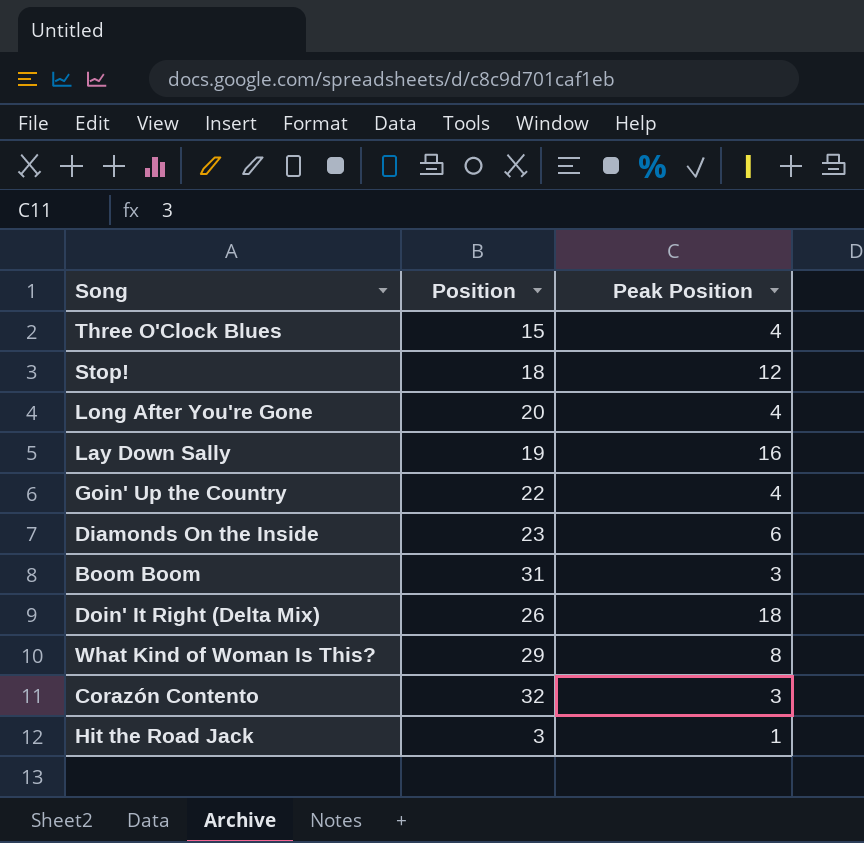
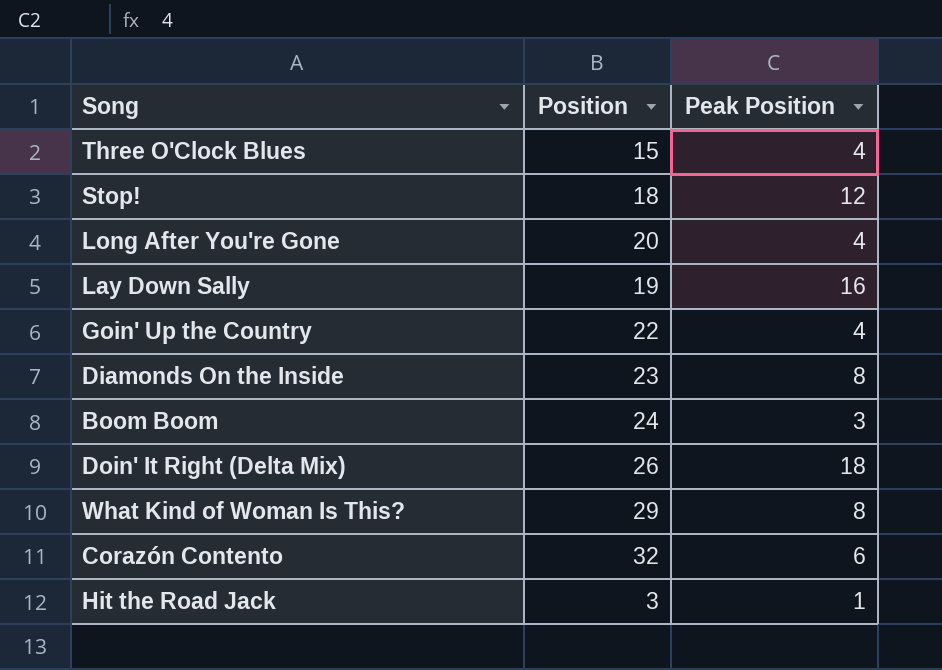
Diamonds On the Inside | Peak Position: 6 -> 8
Boom Boom | Position: 31 -> 24
Corazón Contento | Peak Position: 3 -> 6

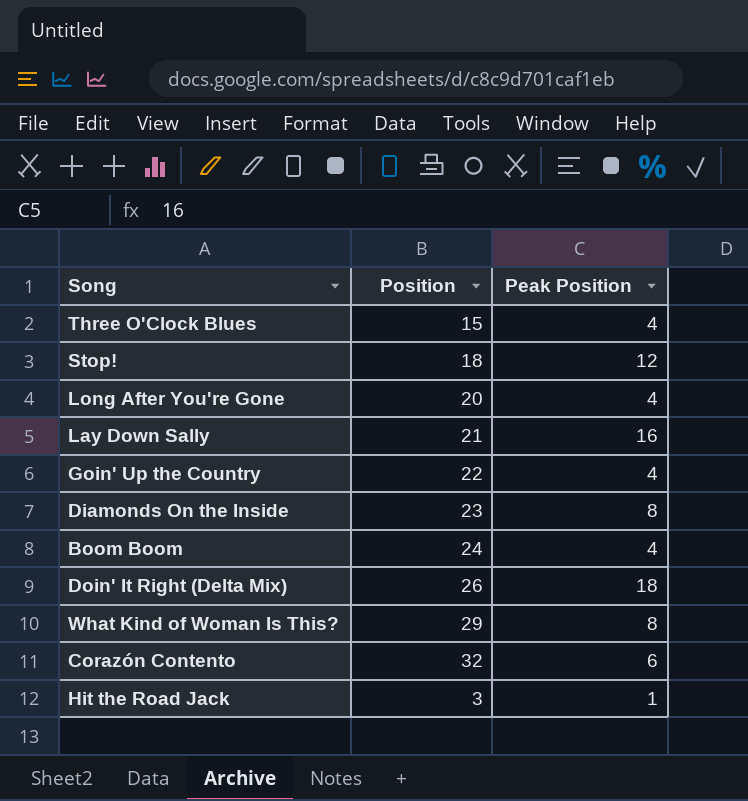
Lay Down Sally | Position: 19 -> 21
Boom Boom | Peak Position: 3 -> 4

